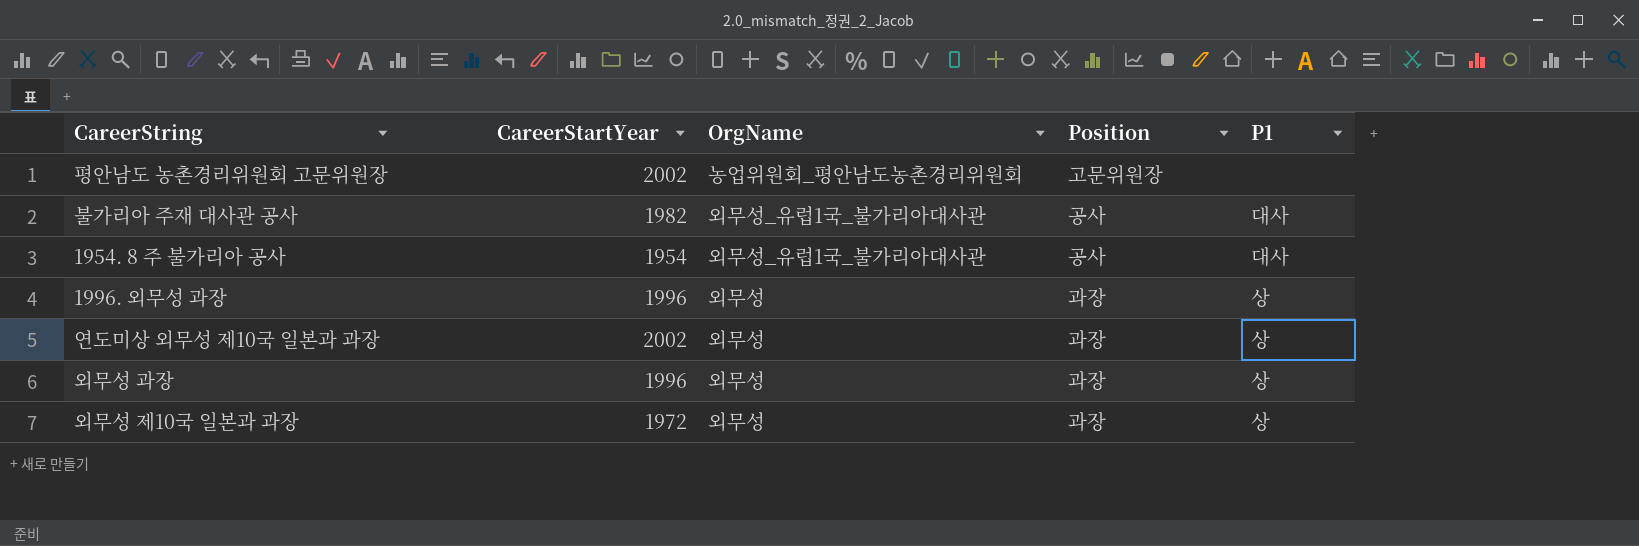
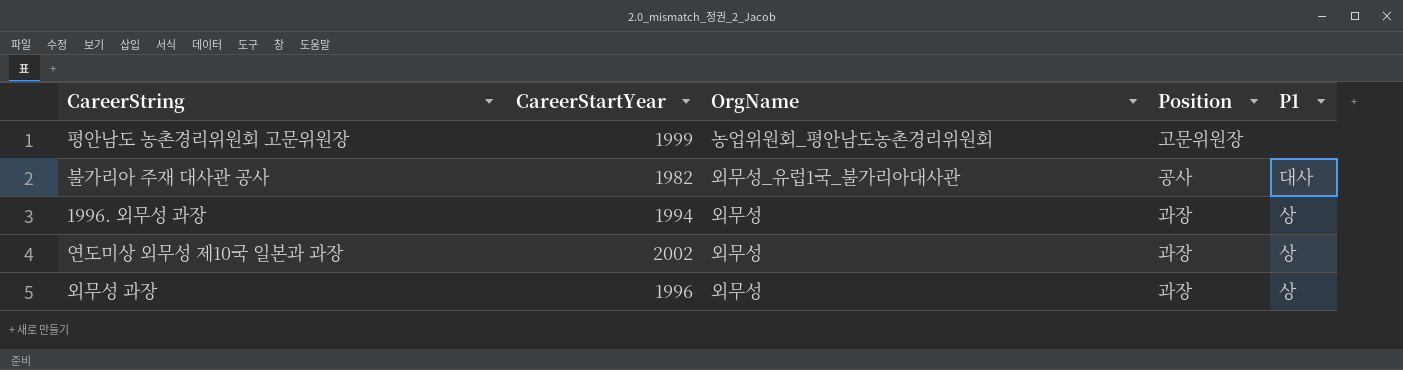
row 1954. 8 주 불가리아 공사: 1954 | 외무성_유럽1국_불가리아대사관 | 공사 | 대사 -> none
row 외무성 제10국 일본과 과장: 1972 | 외무성 | 과장 | 상 -> none
평안남도 농촌경리위원회 고문위원장 | CareerStartYear: 2002 -> 1999
1996. 외무성 과장 | CareerStartYear: 1996 -> 1994

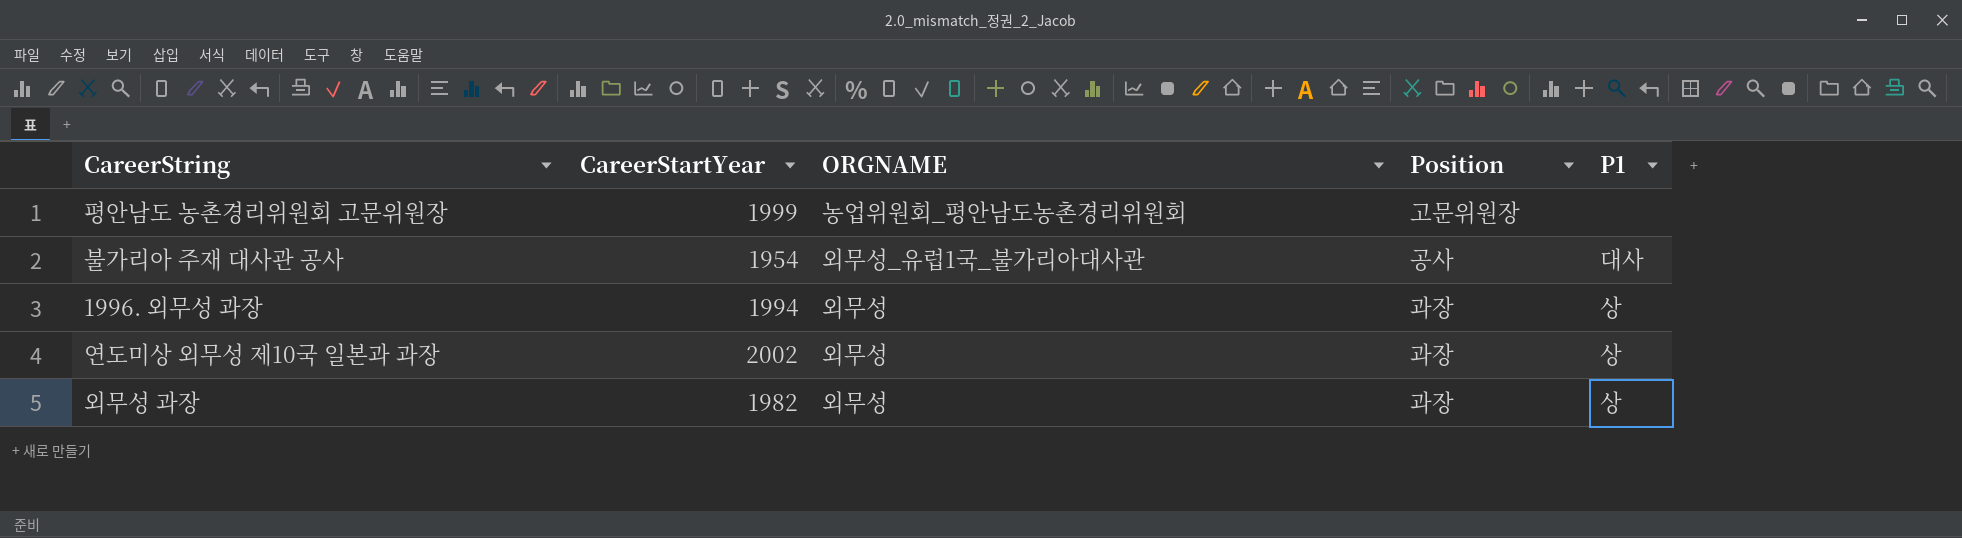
column name: OrgName -> ORGNAME
불가리아 주재 대사관 공사 | CareerStartYear: 1982 -> 1954
외무성 과장 | CareerStartYear: 1996 -> 1982

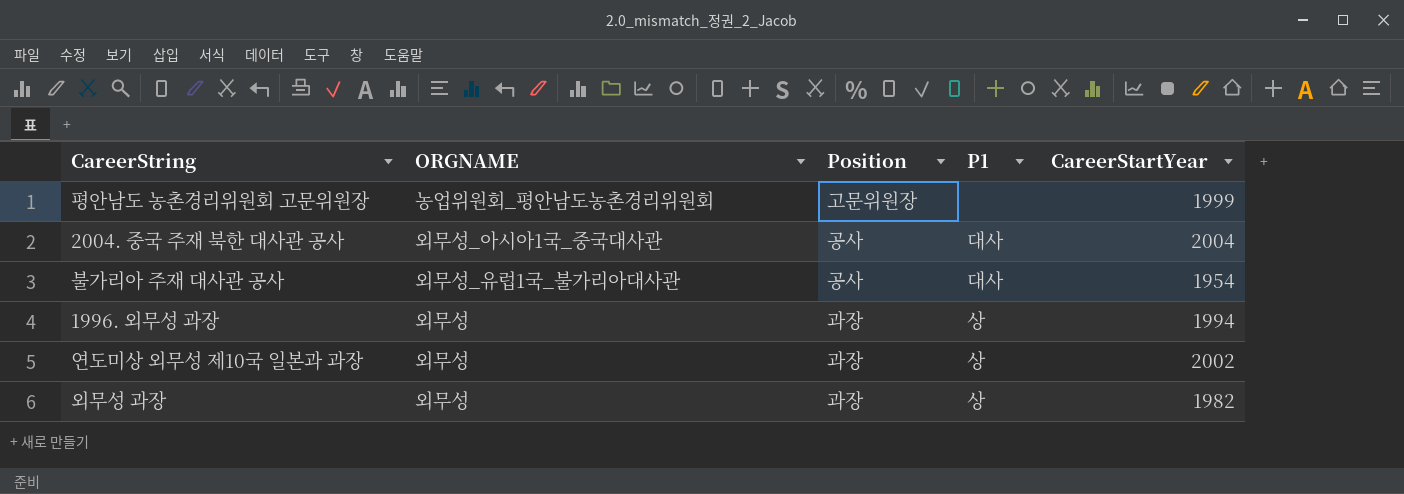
column CareerStartYear | position: 2 -> 5
row 2004. 중국 주재 북한 대사관 공사: none -> 외무성_아시아1국_중국대사관 | 공사 | 대사 | 2004

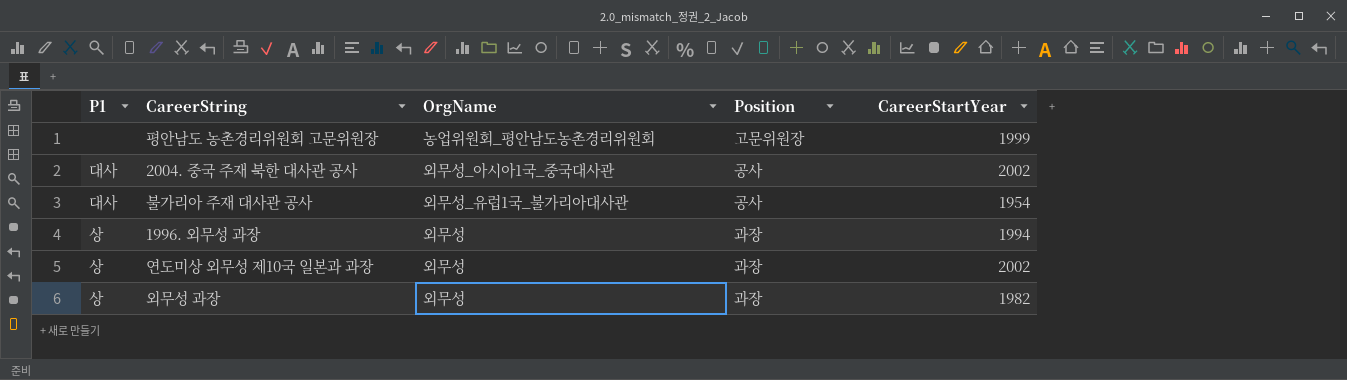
column P1 | position: 4 -> 1
column name: ORGNAME -> OrgName
2004. 중국 주재 북한 대사관 공사 | CareerStartYear: 2004 -> 2002

